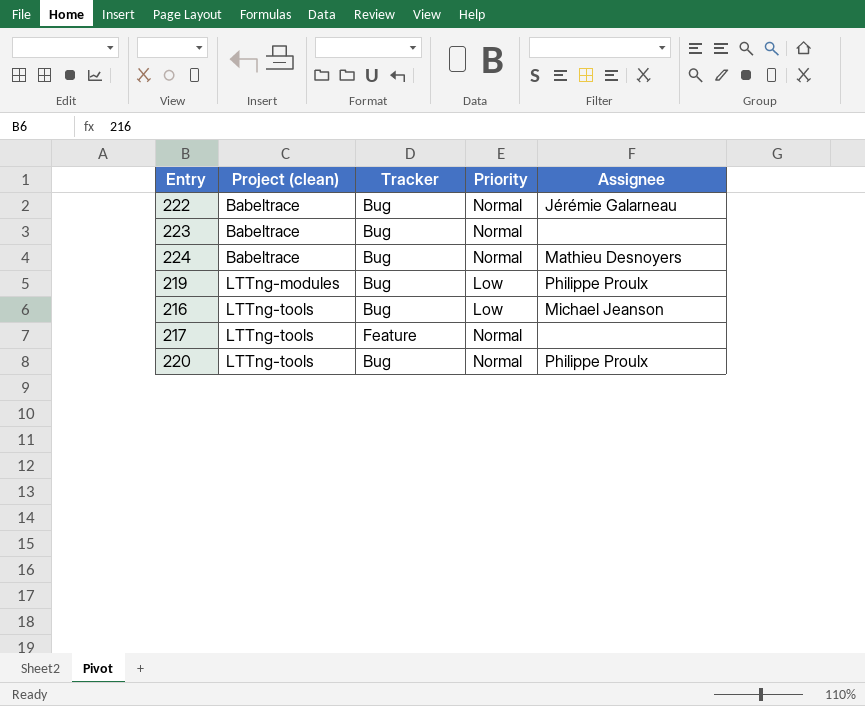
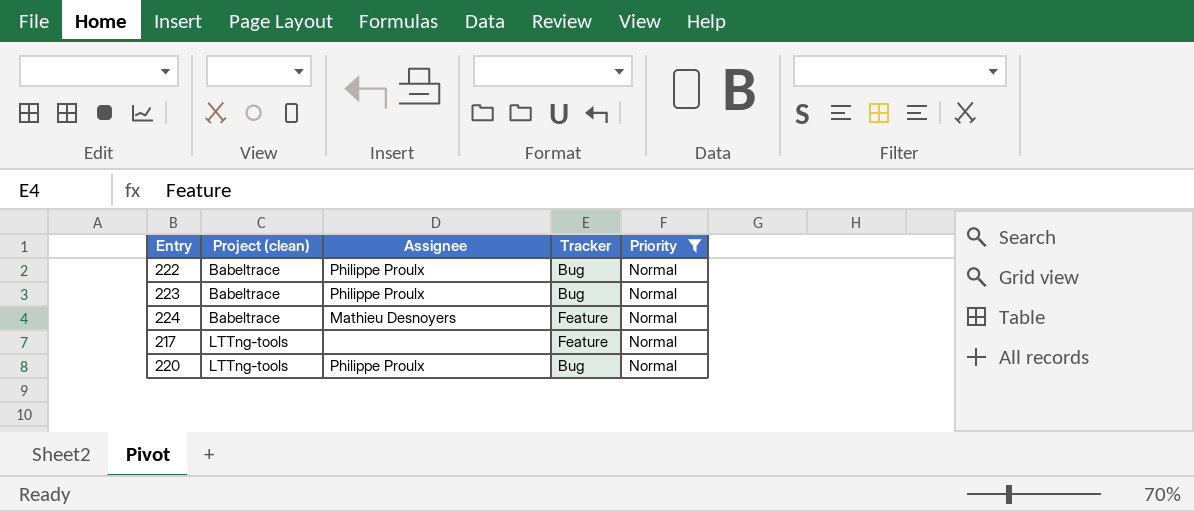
filter: none -> Priority = Normal
column Assignee | position: 5 -> 3
222 | Assignee: Jérémie Galarneau -> Philippe Proulx
223 | Assignee: none -> Philippe Proulx
224 | Tracker: Bug -> Feature

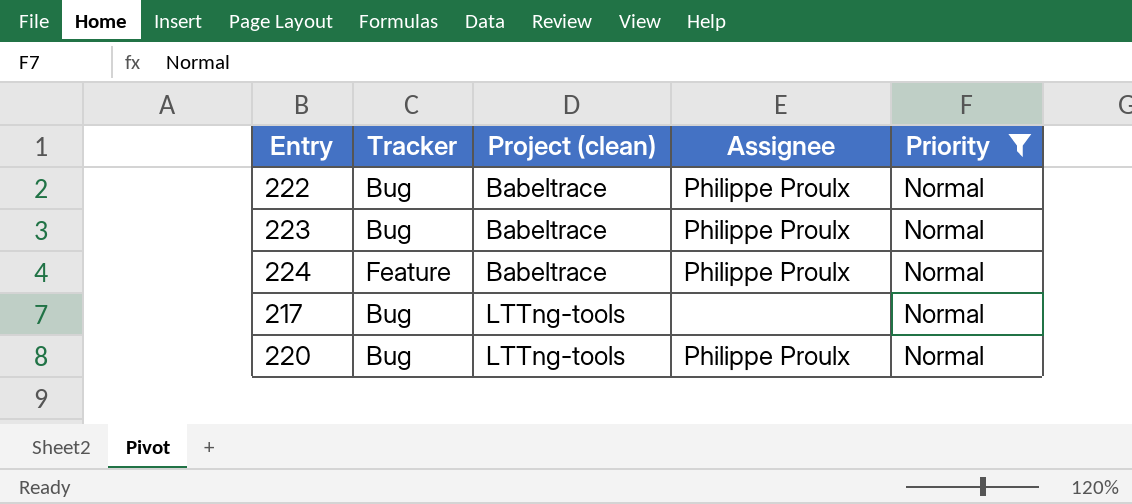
column Tracker | position: 4 -> 2
224 | Assignee: Mathieu Desnoyers -> Philippe Proulx
217 | Tracker: Feature -> Bug

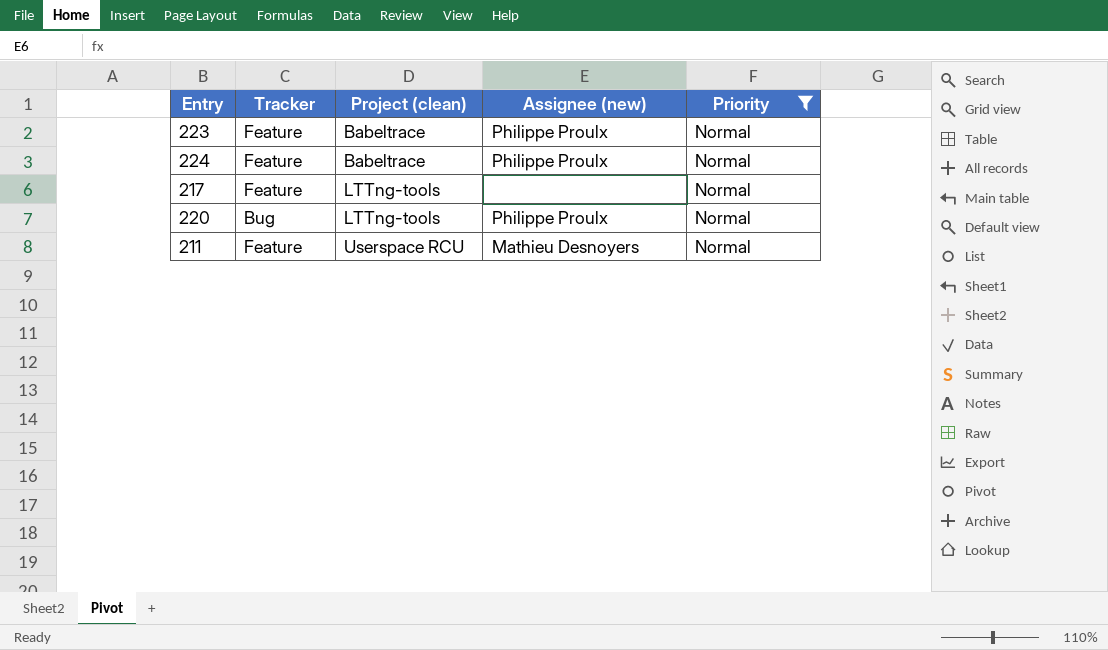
column name: Assignee -> Assignee (new)
row 222: Bug | Babeltrace | Philippe Proulx | Normal -> none
223 | Tracker: Bug -> Feature
217 | Tracker: Bug -> Feature
row 211: none -> Feature | Userspace RCU | Mathieu Desnoyers | Normal

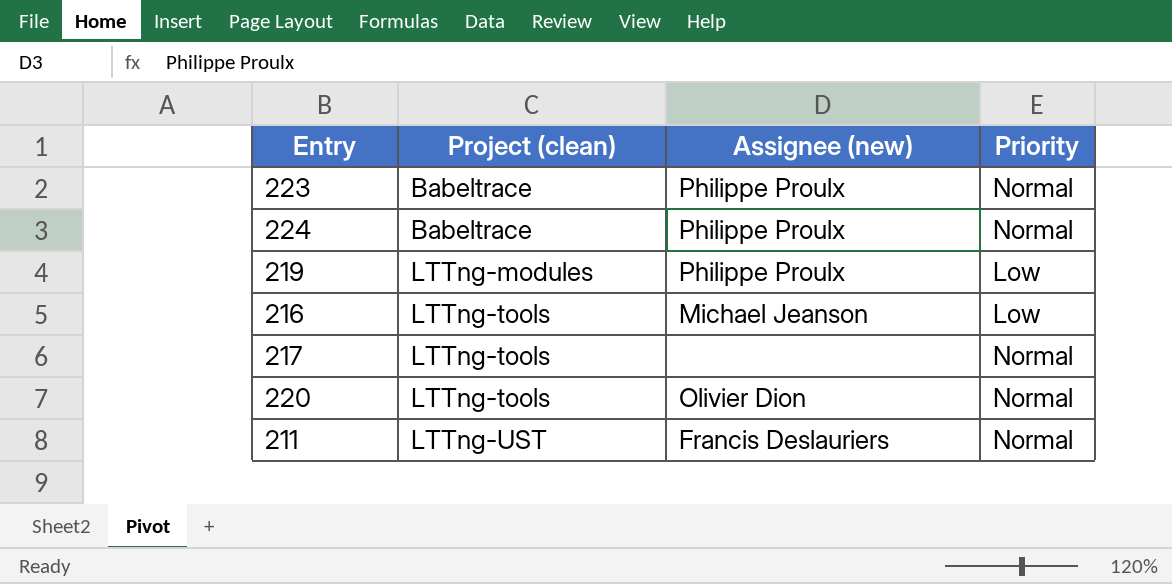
filter: Priority = Normal -> none
column Tracker | position: 2 -> none
220 | Assignee (new): Philippe Proulx -> Olivier Dion
211 | Project (clean): Userspace RCU -> LTTng-UST
211 | Assignee (new): Mathieu Desnoyers -> Francis Deslauriers

